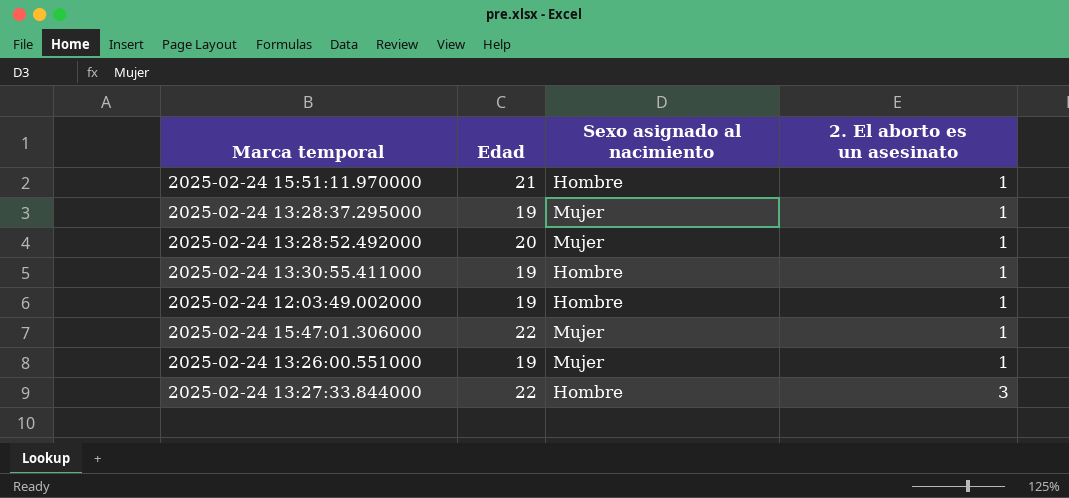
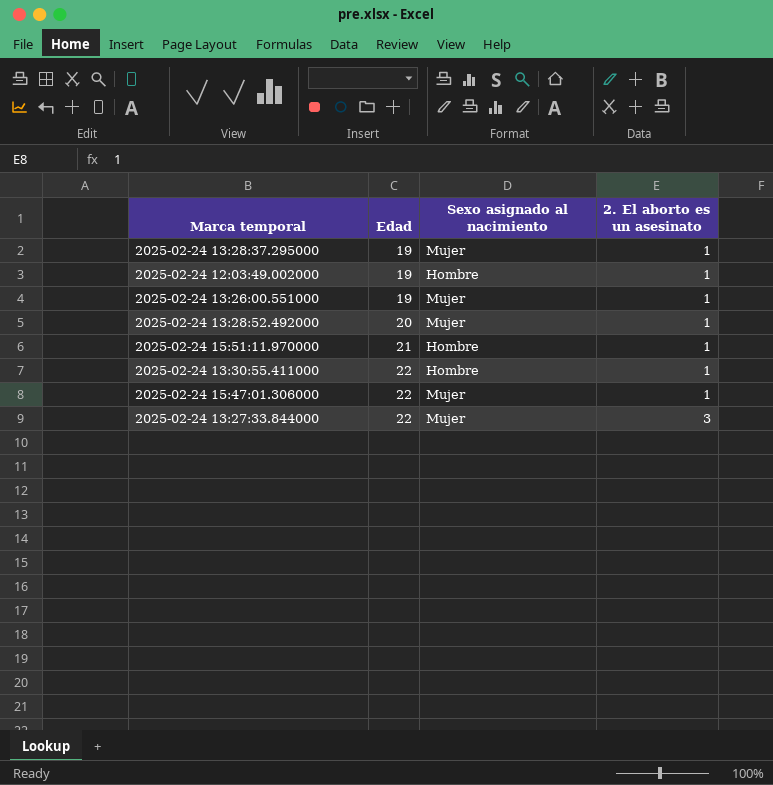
row order: 2. El aborto es un asesinato ascending -> Edad ascending
2025-02-24 13:30:55.411000 | Edad: 19 -> 22
2025-02-24 13:27:33.844000 | Sexo asignado al nacimiento: Hombre -> Mujer

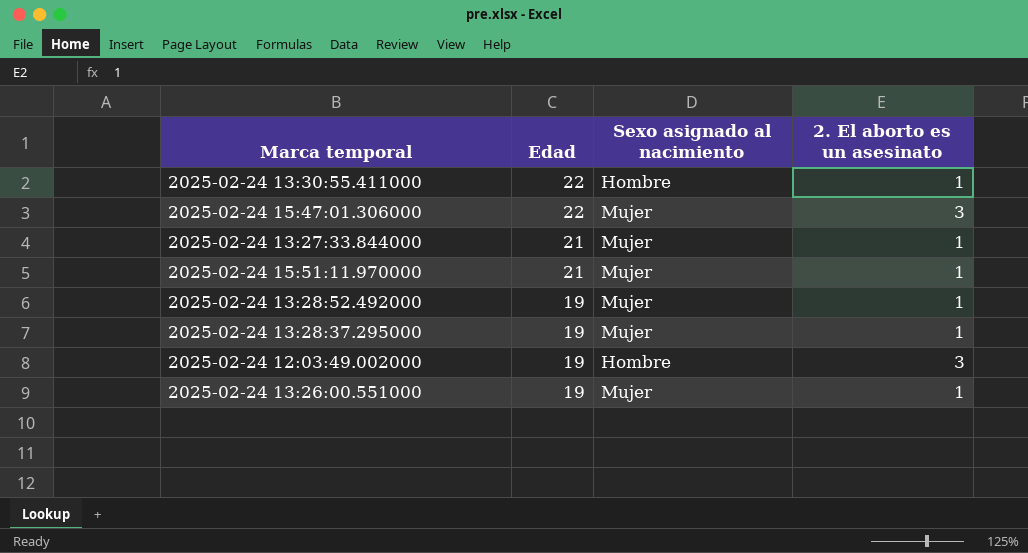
row order: Edad ascending -> Edad descending
2025-02-24 15:47:01.306000 | 2. El aborto es un asesinato: 1 -> 3
2025-02-24 13:27:33.844000 | Edad: 22 -> 21
2025-02-24 13:27:33.844000 | 2. El aborto es un asesinato: 3 -> 1
2025-02-24 15:51:11.970000 | Sexo asignado al nacimiento: Hombre -> Mujer
2025-02-24 13:28:52.492000 | Edad: 20 -> 19
2025-02-24 12:03:49.002000 | 2. El aborto es un asesinato: 1 -> 3

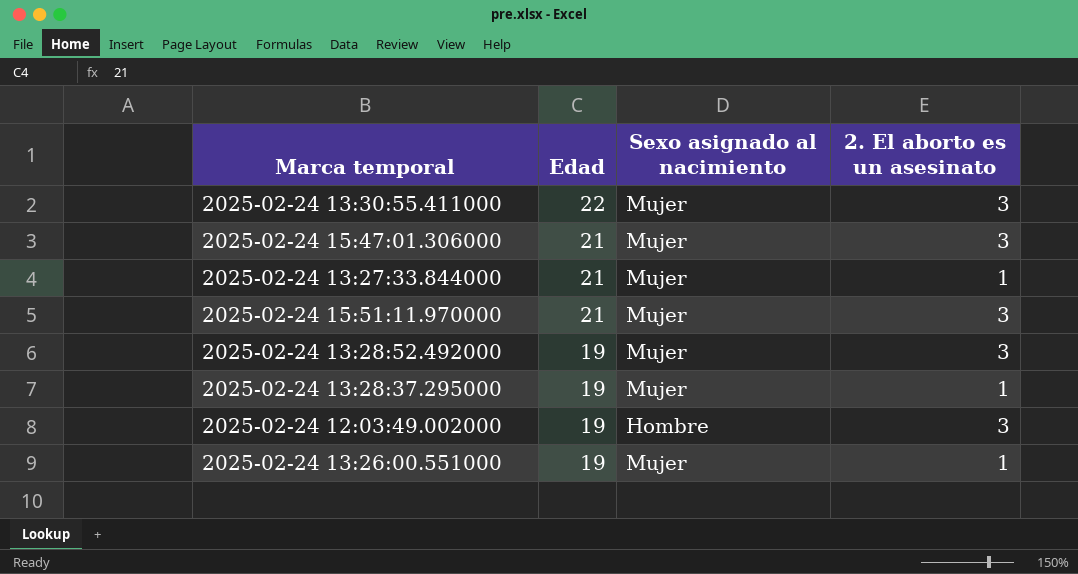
2025-02-24 13:30:55.411000 | Sexo asignado al nacimiento: Hombre -> Mujer
2025-02-24 13:30:55.411000 | 2. El aborto es un asesinato: 1 -> 3
2025-02-24 15:47:01.306000 | Edad: 22 -> 21
2025-02-24 15:51:11.970000 | 2. El aborto es un asesinato: 1 -> 3
2025-02-24 13:28:52.492000 | 2. El aborto es un asesinato: 1 -> 3

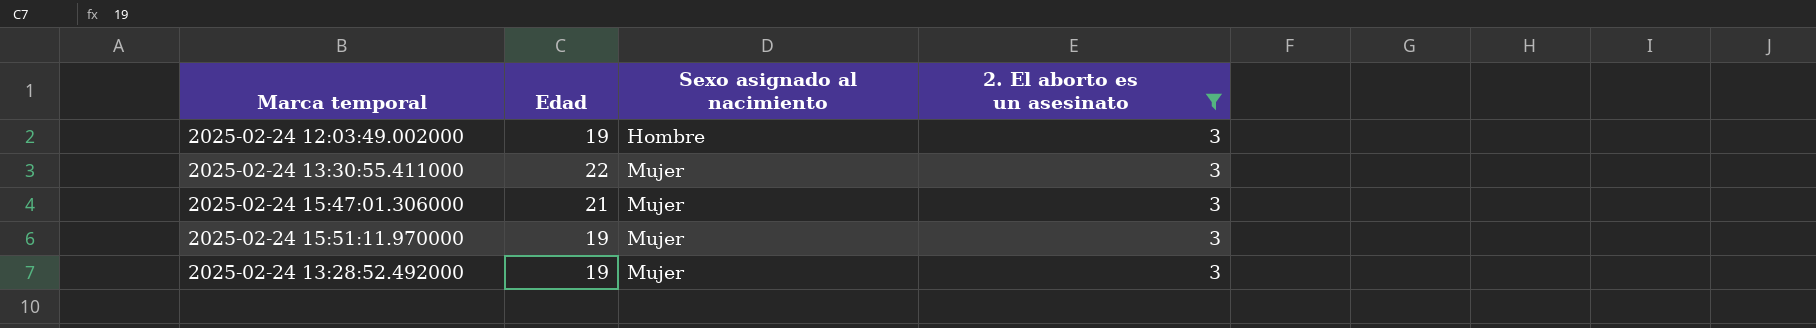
filter: none -> 2. El aborto es un asesinato = 3
row order: Edad descending -> Sexo asignado al nacimiento ascending
2025-02-24 15:51:11.970000 | Edad: 21 -> 19

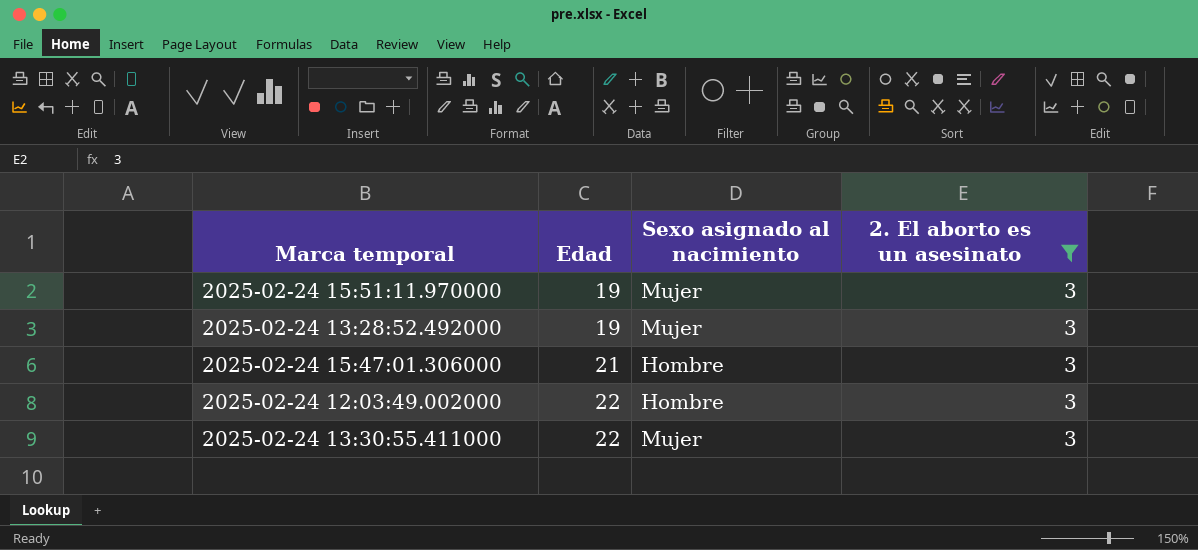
row order: Sexo asignado al nacimiento ascending -> Edad ascending
2025-02-24 15:47:01.306000 | Sexo asignado al nacimiento: Mujer -> Hombre
2025-02-24 12:03:49.002000 | Edad: 19 -> 22

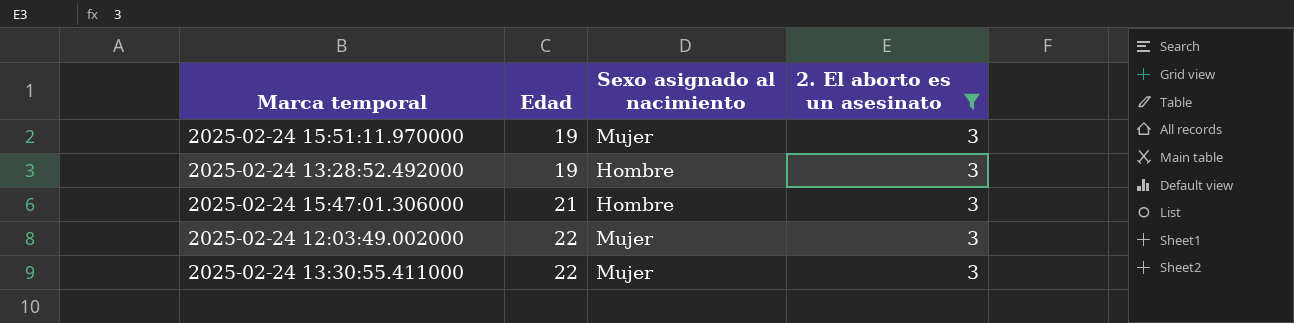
2025-02-24 13:28:52.492000 | Sexo asignado al nacimiento: Mujer -> Hombre
2025-02-24 12:03:49.002000 | Sexo asignado al nacimiento: Hombre -> Mujer

